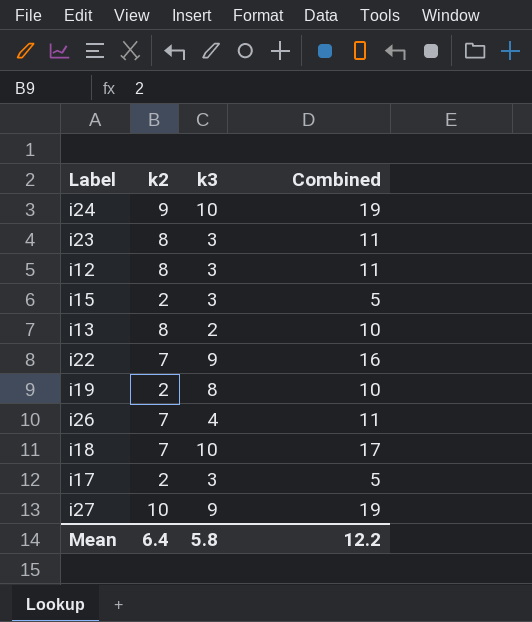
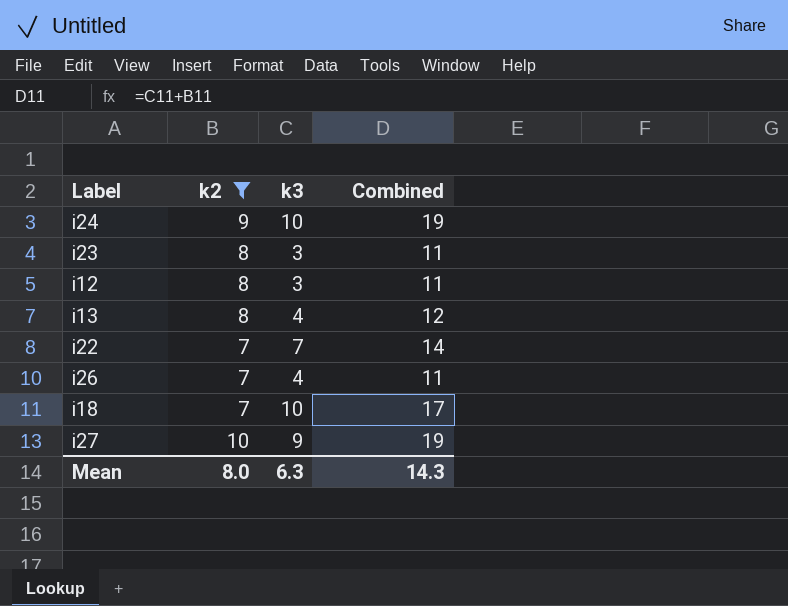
filter: none -> k2 != 2
i13 | k3: 2 -> 4
i13 | Combined: 10 -> 12
i22 | k3: 9 -> 7
i22 | Combined: 16 -> 14
Mean | k2: 6.4 -> 8.0
Mean | k3: 5.8 -> 6.3
Mean | Combined: 12.2 -> 14.3

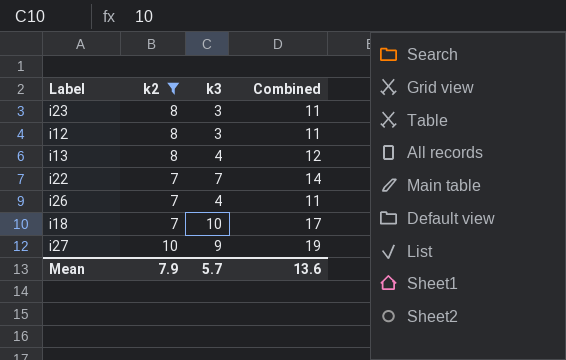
row i24: 9 | 10 | 19 -> none
Mean | k2: 8.0 -> 7.9
Mean | k3: 6.3 -> 5.7
Mean | Combined: 14.3 -> 13.6

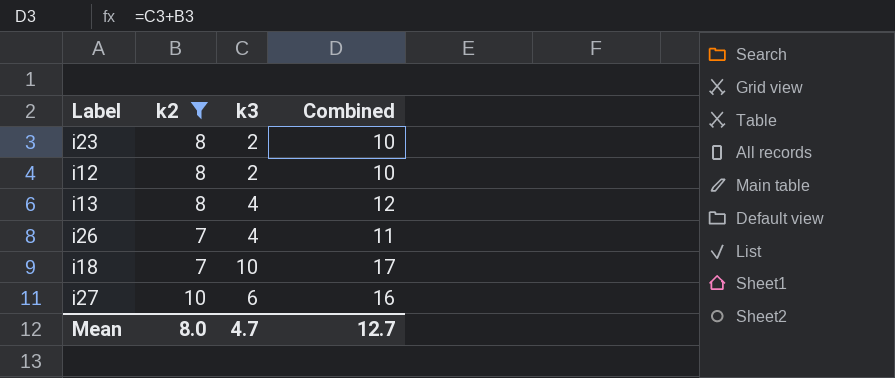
row i22: 7 | 7 | 14 -> none
i23 | k3: 3 -> 2
i23 | Combined: 11 -> 10
i12 | k3: 3 -> 2
i12 | Combined: 11 -> 10
i27 | k3: 9 -> 6
i27 | Combined: 19 -> 16
Mean | k2: 7.9 -> 8.0
Mean | k3: 5.7 -> 4.7
Mean | Combined: 13.6 -> 12.7

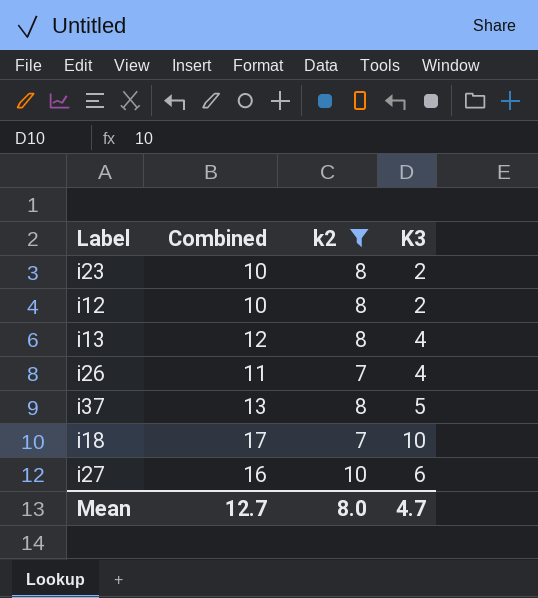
column Combined | position: 4 -> 2
column name: k3 -> K3
row i37: none -> 13 | 8 | 5

